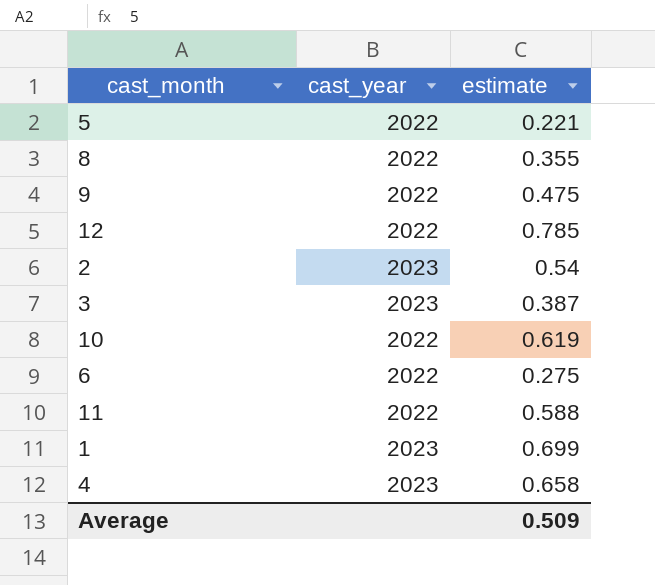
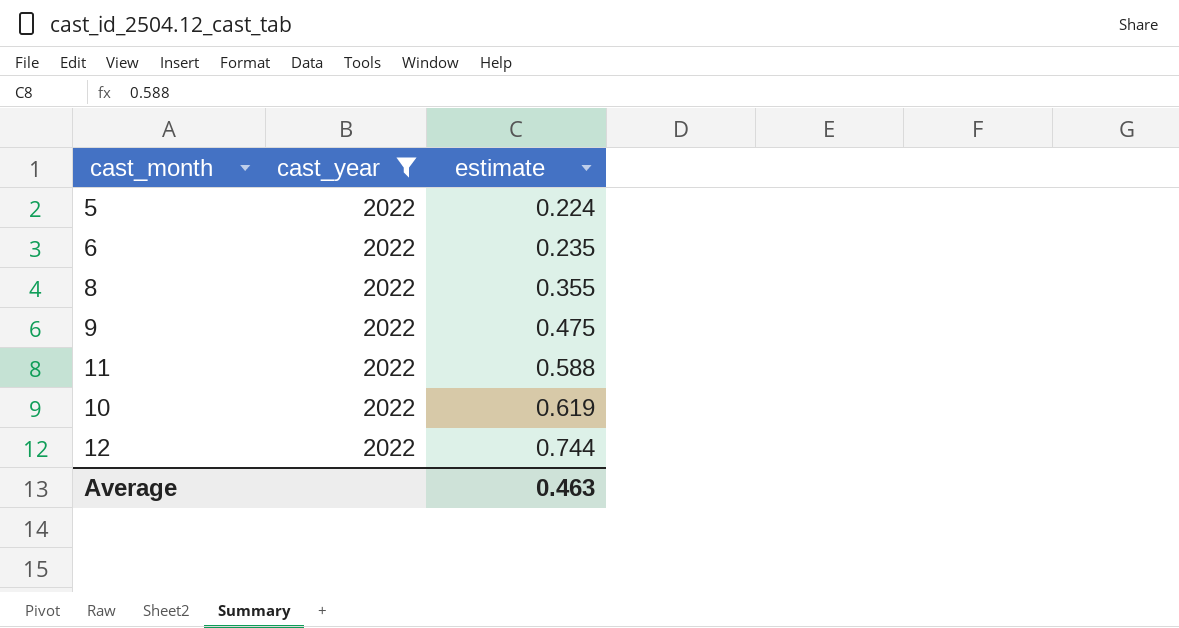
filter: none -> cast_year = 2022
row order: none -> estimate ascending
5 | estimate: 0.221 -> 0.224
6 | estimate: 0.275 -> 0.235
12 | estimate: 0.785 -> 0.744
Average | estimate: 0.509 -> 0.463

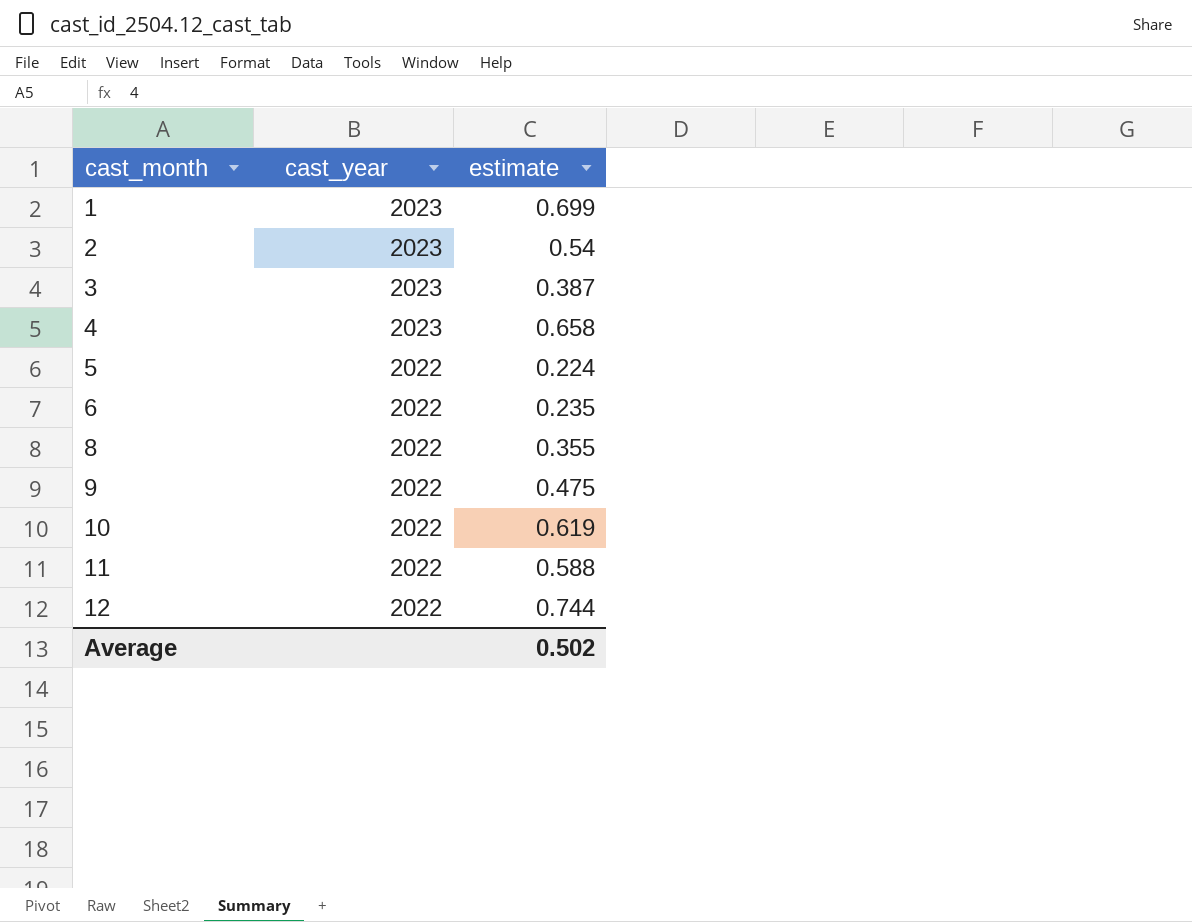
filter: cast_year = 2022 -> none
row order: estimate ascending -> cast_month ascending
Average | estimate: 0.463 -> 0.502

